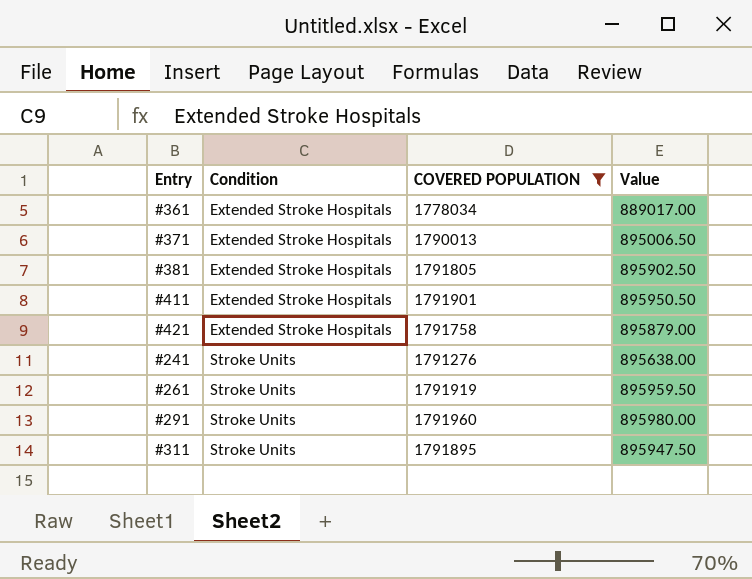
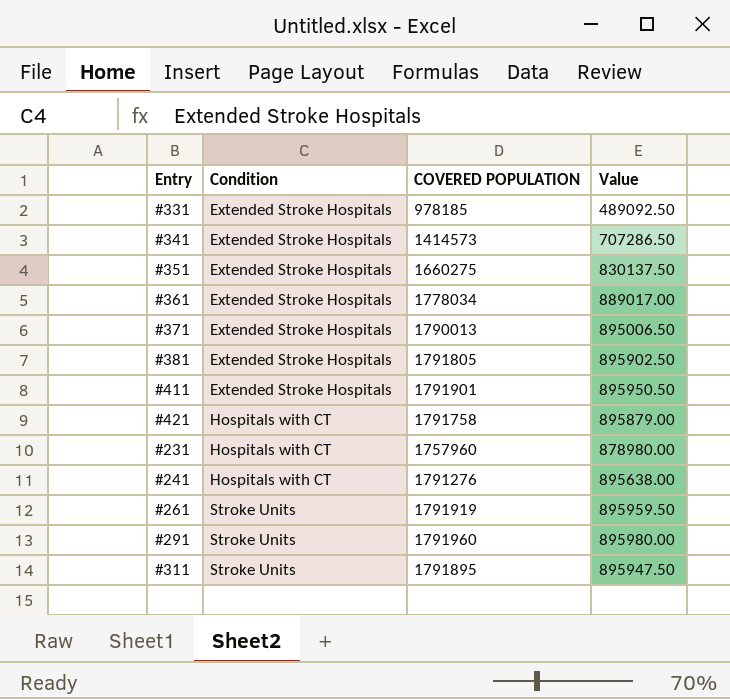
filter: COVERED POPULATION >= 1778034 -> none
#421 | Condition: Extended Stroke Hospitals -> Hospitals with CT
#241 | Condition: Stroke Units -> Hospitals with CT

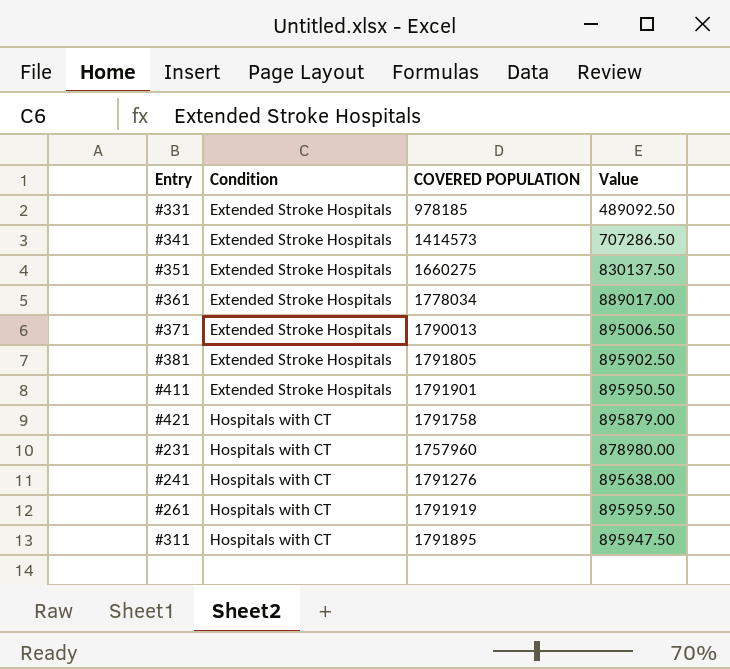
row #291: Stroke Units | 1791960 | 895980.00 -> none
#261 | Condition: Stroke Units -> Hospitals with CT
#311 | Condition: Stroke Units -> Hospitals with CT

